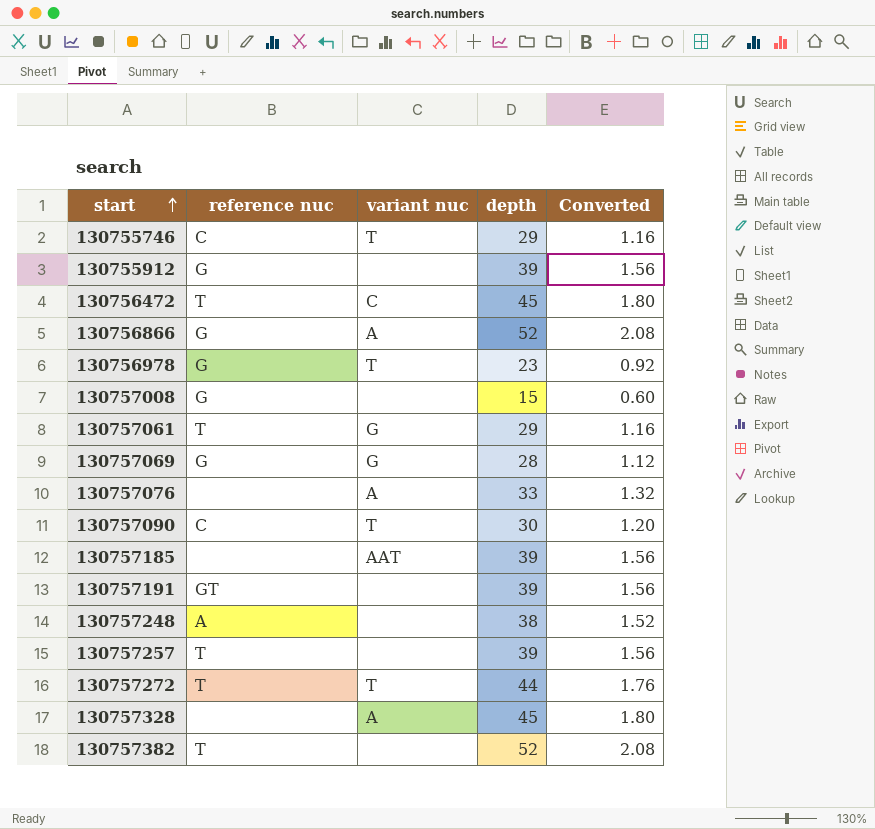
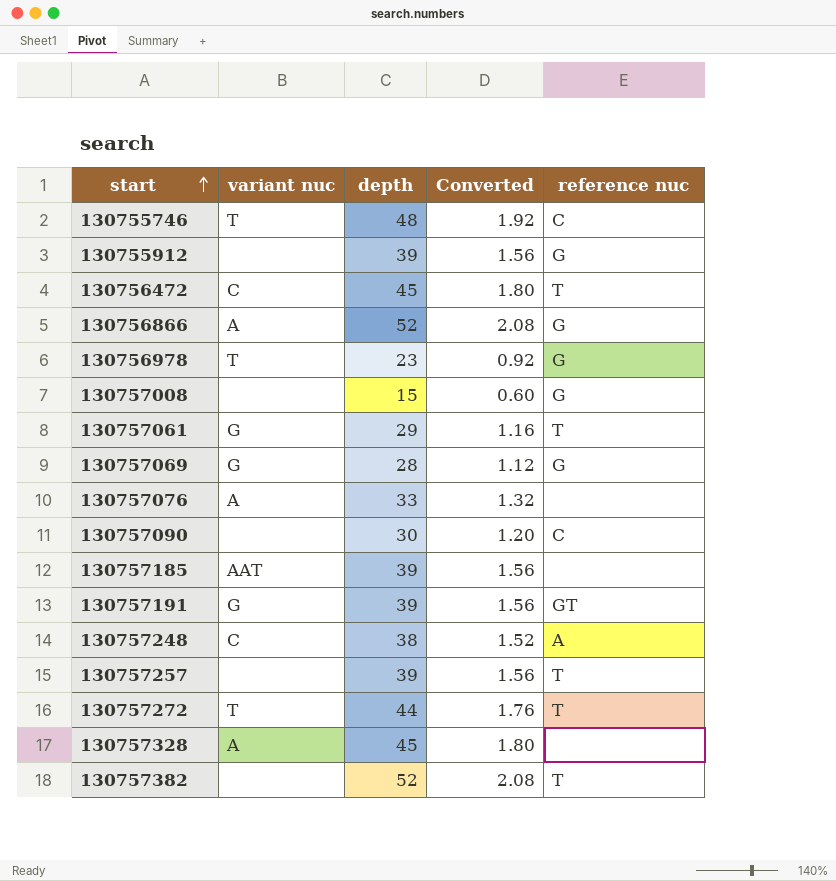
column reference nuc | position: 2 -> 5
130755746 | depth: 29 -> 48
130755746 | Converted: 1.16 -> 1.92
130757090 | variant nuc: T -> none
130757191 | variant nuc: none -> G
130757248 | variant nuc: none -> C

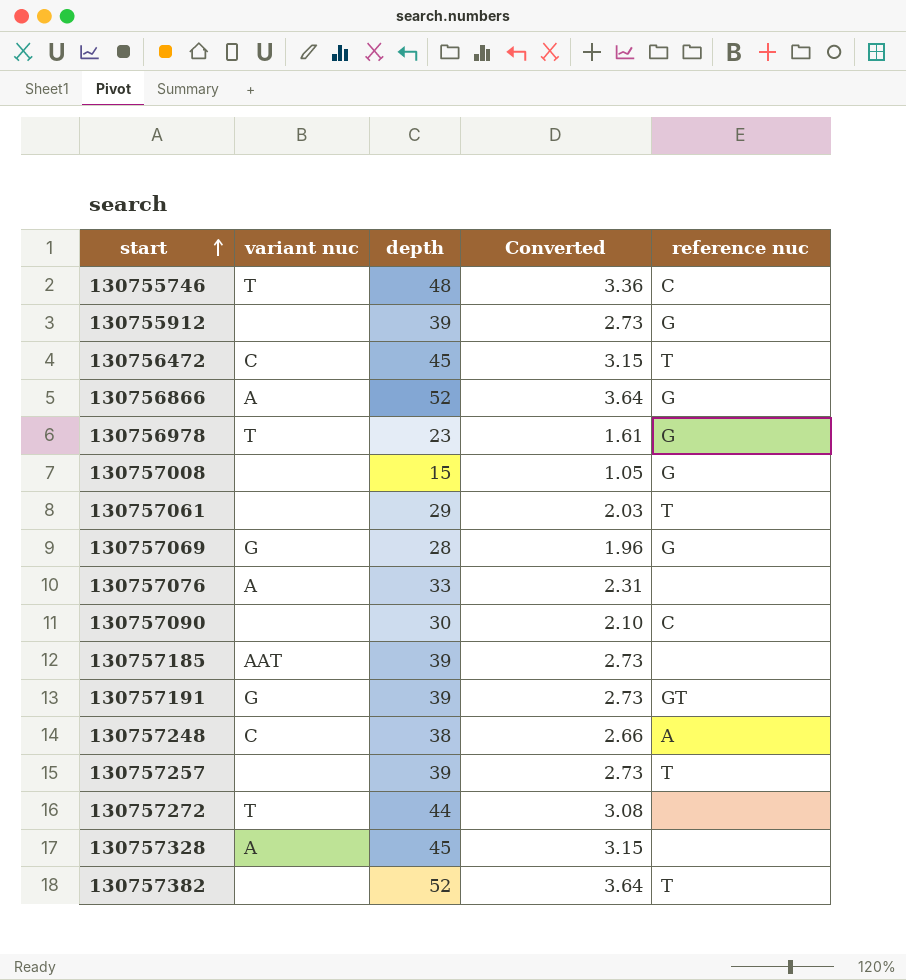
column Converted | formula: [depth] * 0.04 -> [depth] * 0.07
130757061 | variant nuc: G -> none
130757272 | reference nuc: T -> none

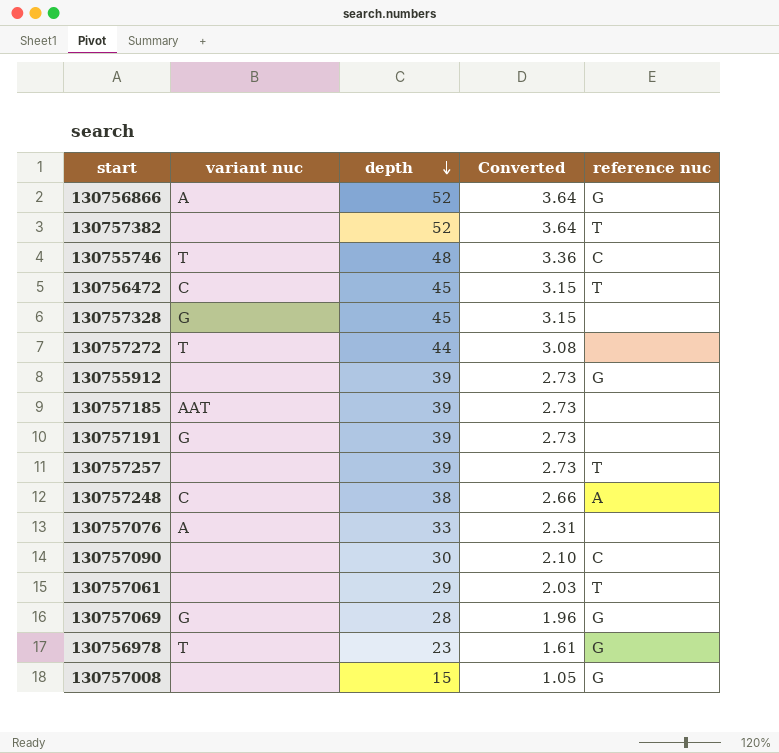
row order: start ascending -> depth descending
130757328 | variant nuc: A -> G
130757191 | reference nuc: GT -> none

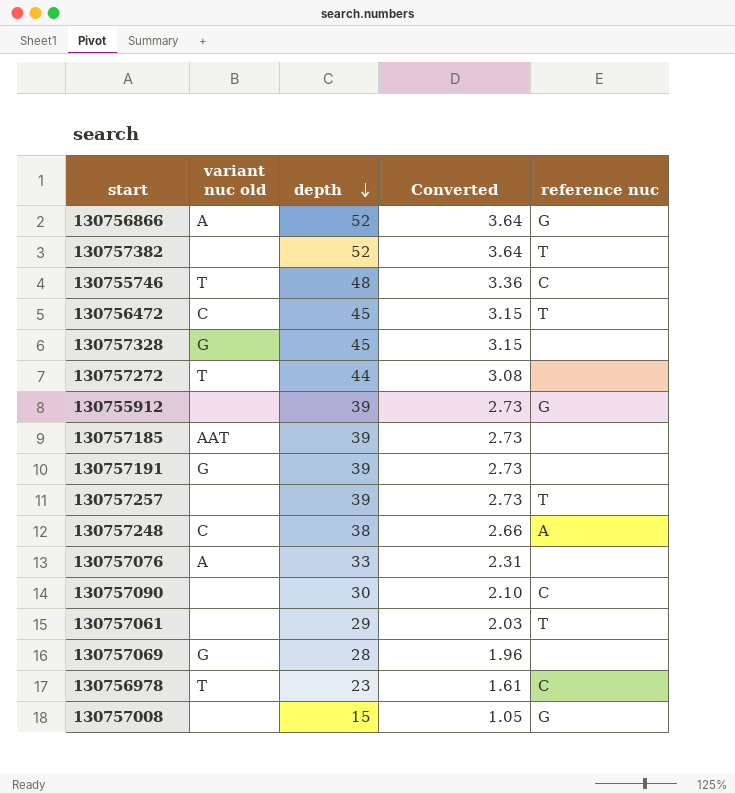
column name: variant nuc -> variant nuc old
130757069 | reference nuc: G -> none
130756978 | reference nuc: G -> C

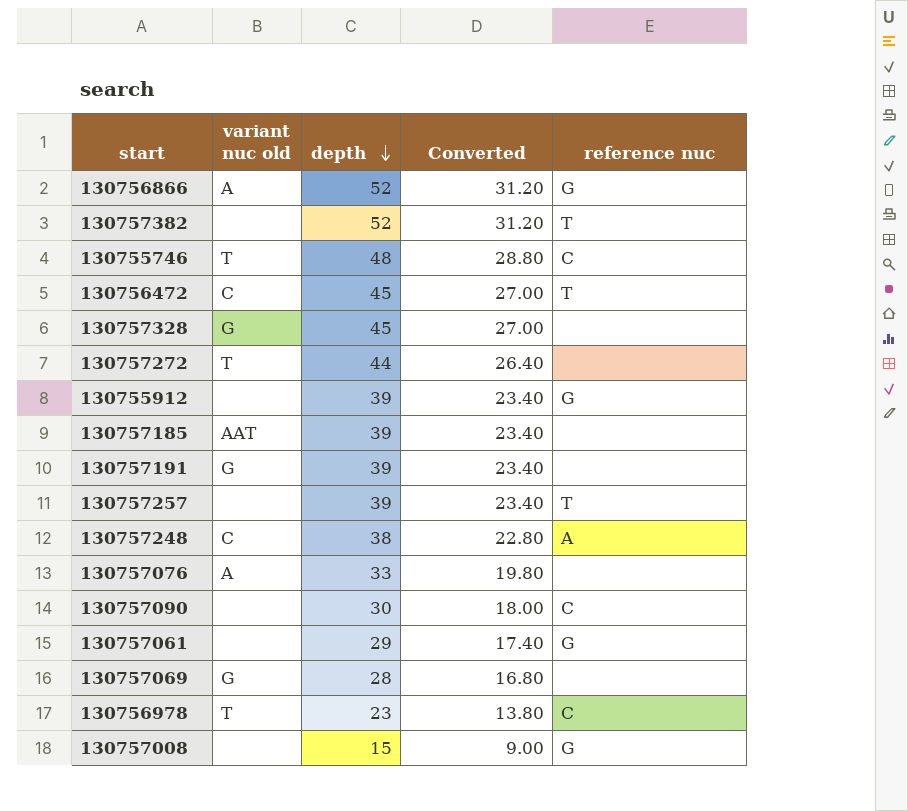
column Converted | formula: [depth] * 0.07 -> [depth] * 0.6
130757061 | reference nuc: T -> G

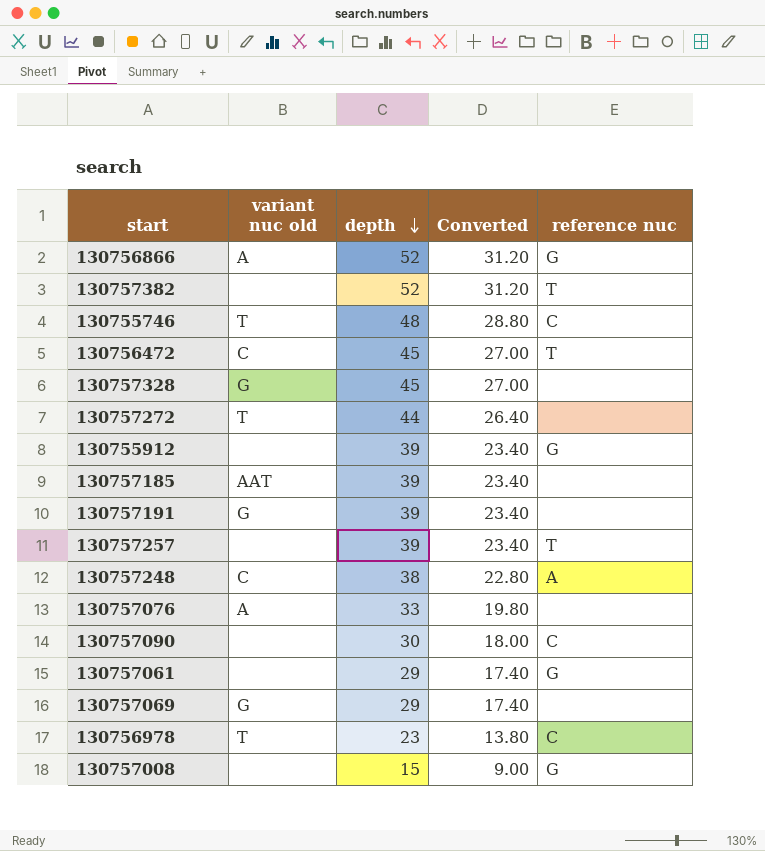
130757069 | depth: 28 -> 29
130757069 | Converted: 16.80 -> 17.40

